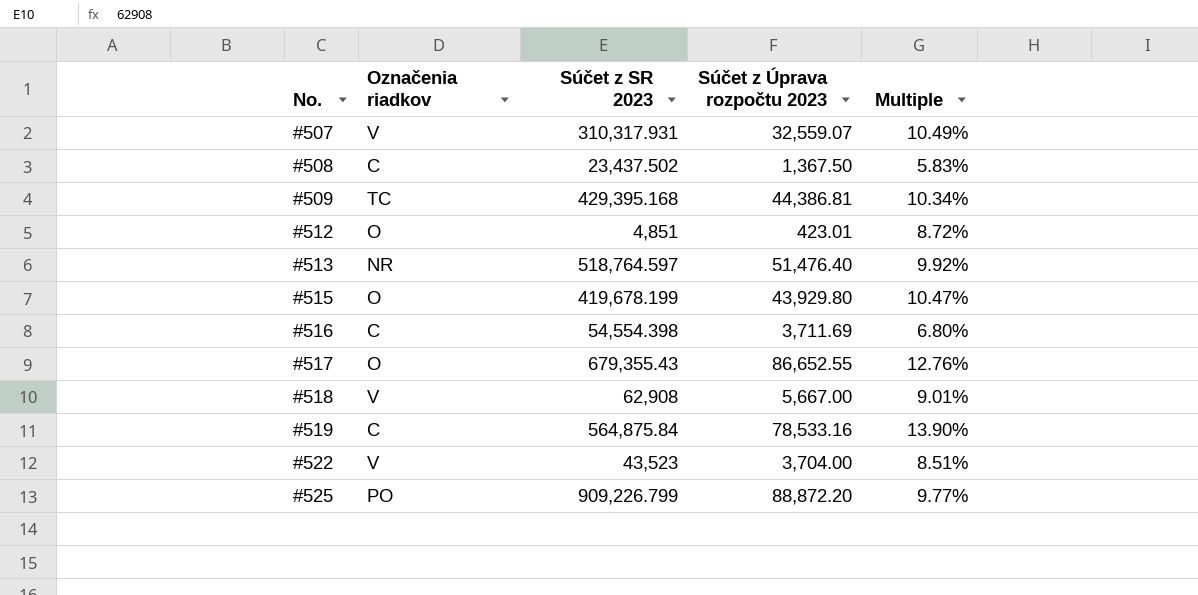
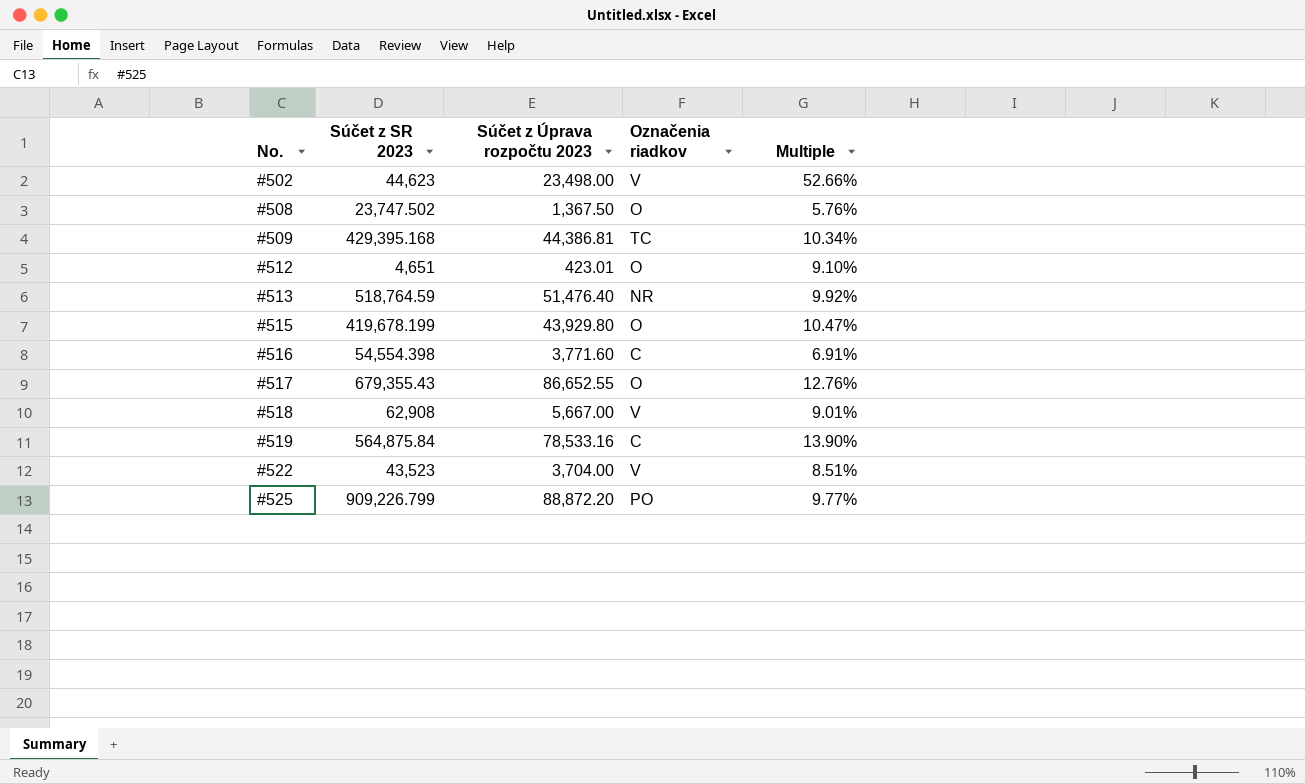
column Označenia riadkov | position: 2 -> 4
row #507: V | 310,317.931 | 32,559.07 | 10.49% -> none
row #502: none -> 44,623 | 23,498.00 | V | 52.66%
#508 | Súčet z SR 2023: 23,437.502 -> 23,747.502
#508 | Označenia riadkov: C -> O
#508 | Multiple: 5.83% -> 5.76%
#512 | Súčet z SR 2023: 4,851 -> 4,651
#512 | Multiple: 8.72% -> 9.10%
#513 | Súčet z SR 2023: 518,764.597 -> 518,764.59
#516 | Súčet z Úprava rozpočtu 2023: 3,711.69 -> 3,771.60
#516 | Multiple: 6.80% -> 6.91%

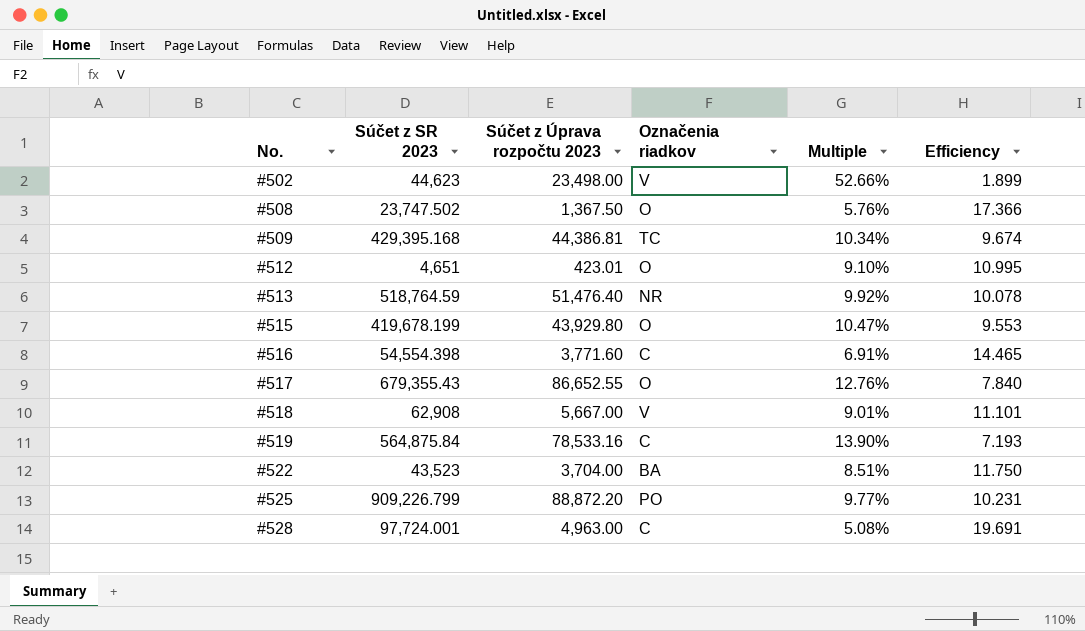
column Efficiency | formula: none -> [Súčet z SR 2023] / [Súčet z Úprava rozpočtu 2023]
#522 | Označenia riadkov: V -> BA
row #528: none -> 97,724.001 | 4,963.00 | C | 5.08% | 19.691

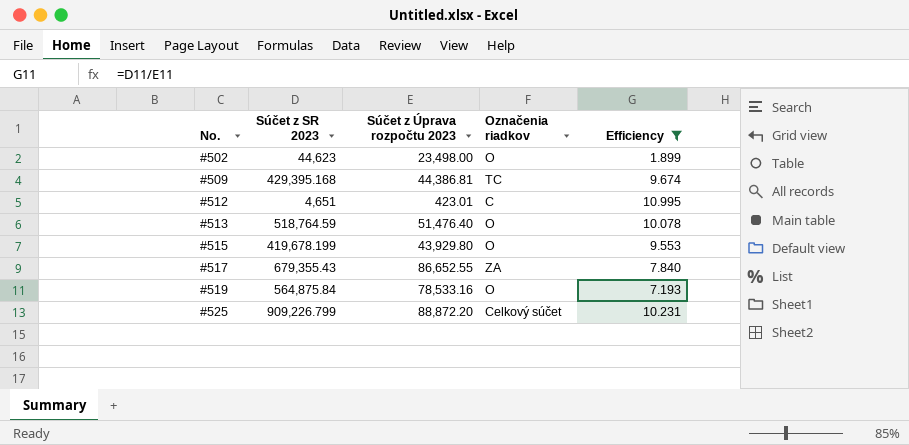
filter: none -> Efficiency <= 10.995
column Multiple | formula: [Súčet z Úprava rozpočtu 2023] / [Súčet z SR 2023] -> none
#502 | Označenia riadkov: V -> O
#512 | Označenia riadkov: O -> C
#513 | Označenia riadkov: NR -> O
#517 | Označenia riadkov: O -> ZA
#519 | Označenia riadkov: C -> O
#525 | Označenia riadkov: PO -> Celkový súčet

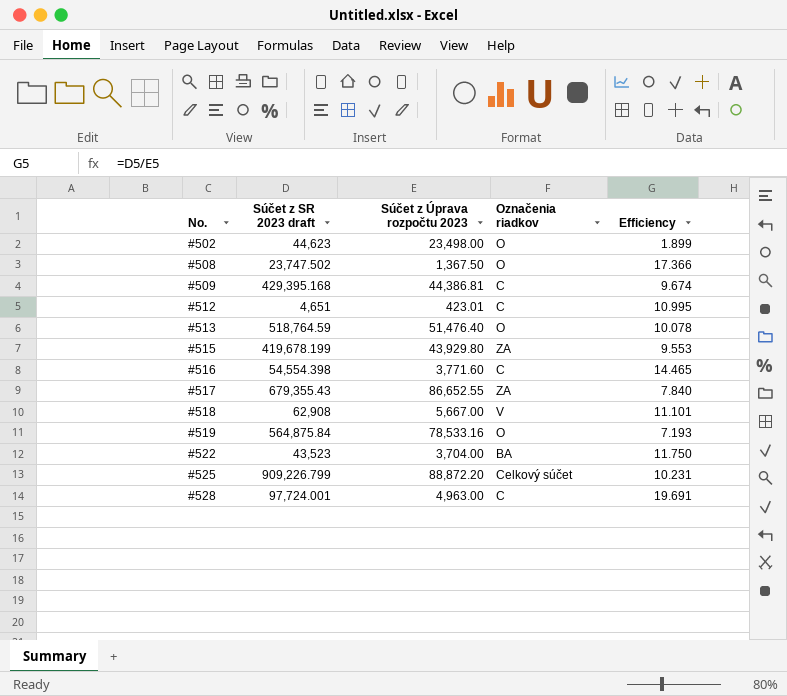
filter: Efficiency <= 10.995 -> none
column name: Súčet z SR 2023 -> Súčet z SR 2023 draft
#509 | Označenia riadkov: TC -> C
#515 | Označenia riadkov: O -> ZA

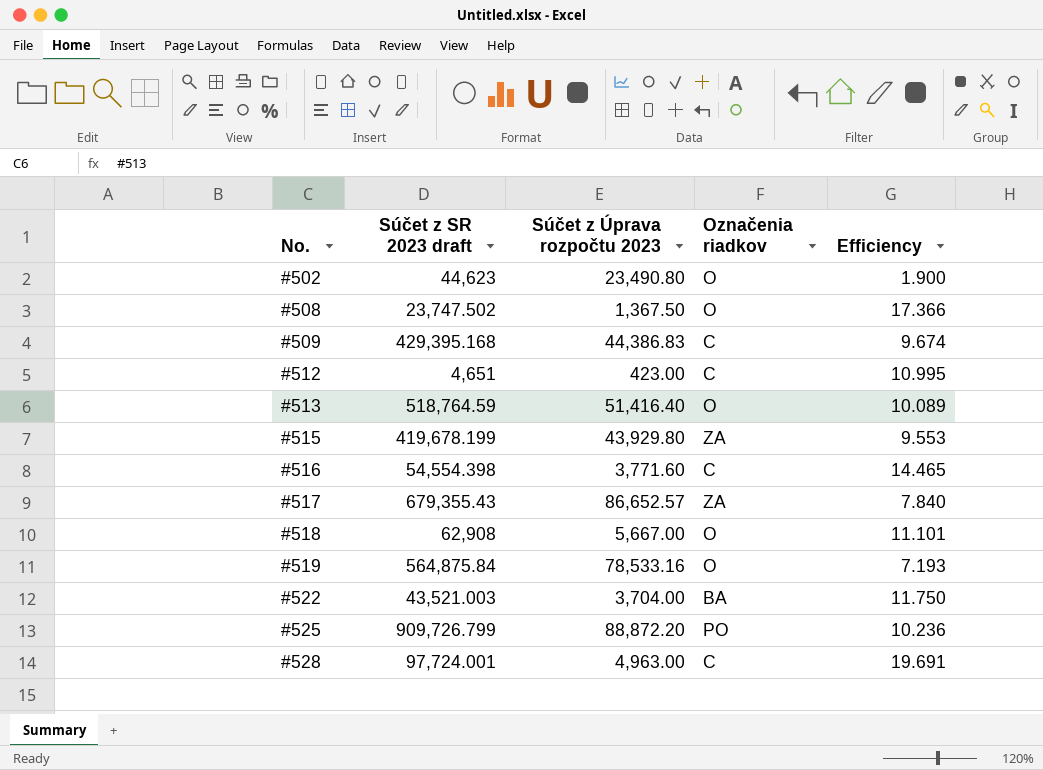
#502 | Súčet z Úprava rozpočtu 2023: 23,498.00 -> 23,490.80
#502 | Efficiency: 1.899 -> 1.900
#509 | Súčet z Úprava rozpočtu 2023: 44,386.81 -> 44,386.83
#512 | Súčet z Úprava rozpočtu 2023: 423.01 -> 423.00
#513 | Súčet z Úprava rozpočtu 2023: 51,476.40 -> 51,416.40
#513 | Efficiency: 10.078 -> 10.089
#517 | Súčet z Úprava rozpočtu 2023: 86,652.55 -> 86,652.57
#518 | Označenia riadkov: V -> O
#522 | Súčet z SR 2023 draft: 43,523 -> 43,521.003
#525 | Súčet z SR 2023 draft: 909,226.799 -> 909,726.799
#525 | Označenia riadkov: Celkový súčet -> PO
#525 | Efficiency: 10.231 -> 10.236

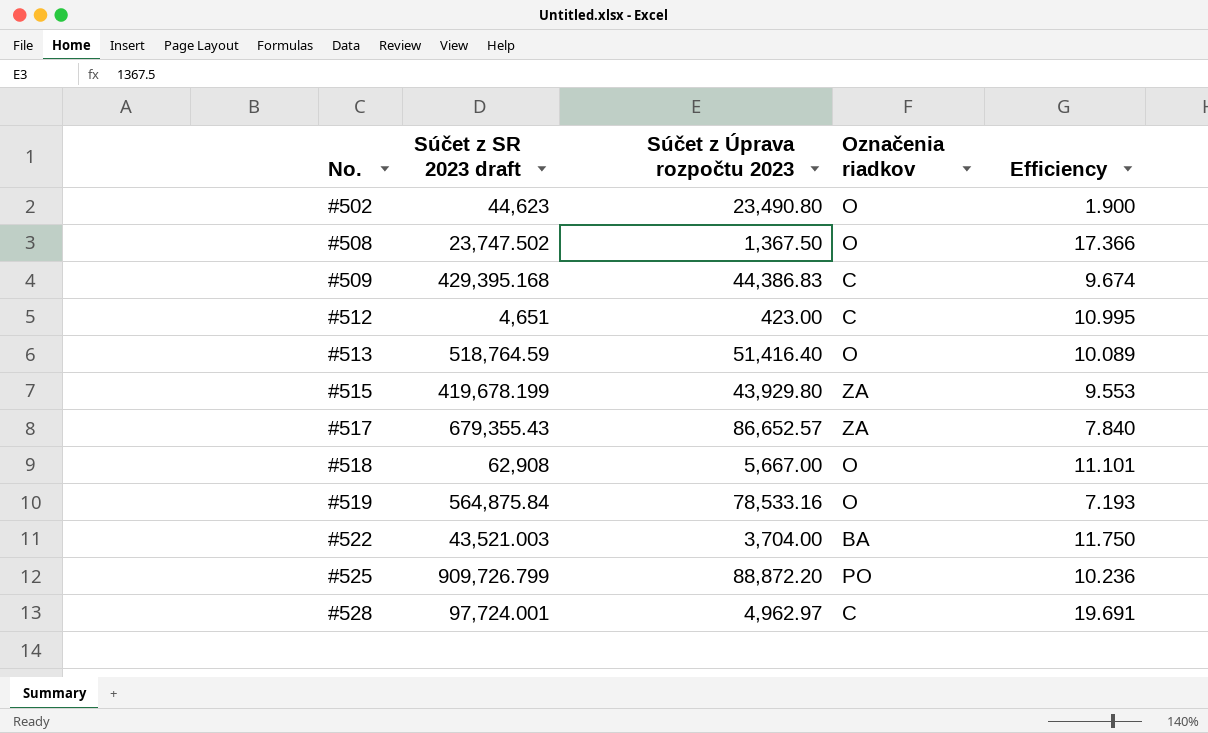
row #516: 54,554.398 | 3,771.60 | C | 14.465 -> none
#528 | Súčet z Úprava rozpočtu 2023: 4,963.00 -> 4,962.97

